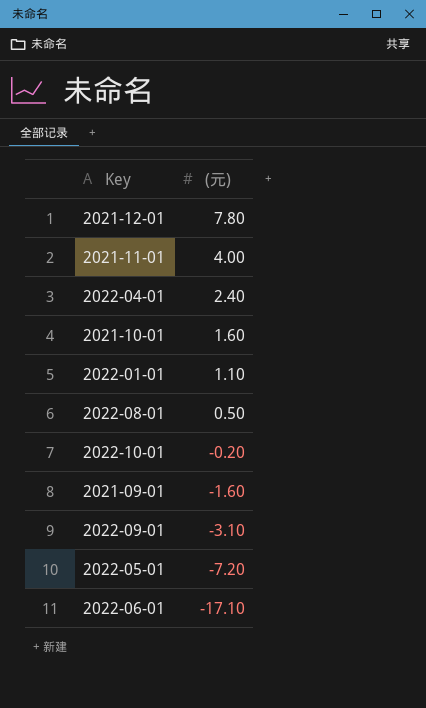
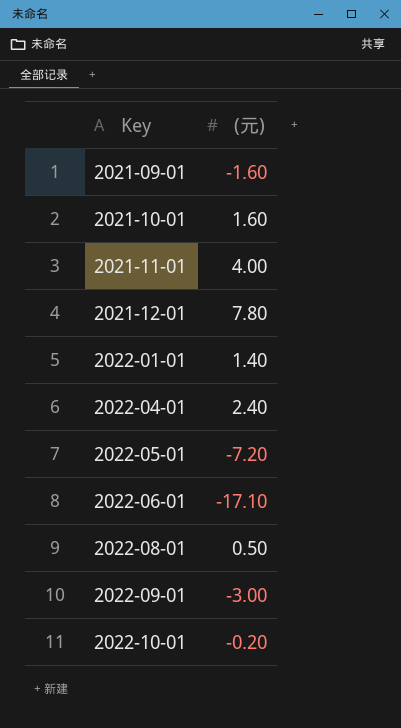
row order: (元) descending -> Key ascending
2022-01-01 | (元): 1.10 -> 1.40
2022-09-01 | (元): -3.10 -> -3.00

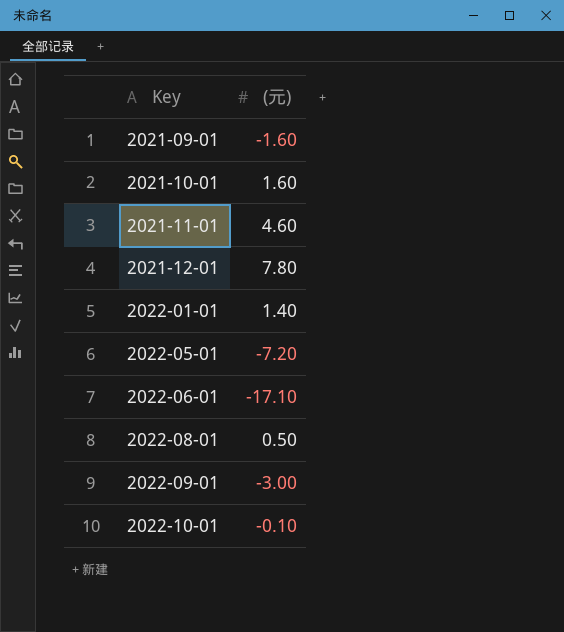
row 2022-04-01: 2.40 -> none
2021-11-01 | (元): 4.00 -> 4.60
2022-10-01 | (元): -0.20 -> -0.10

